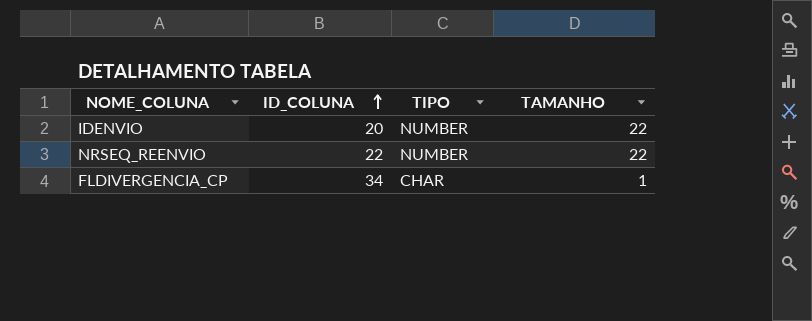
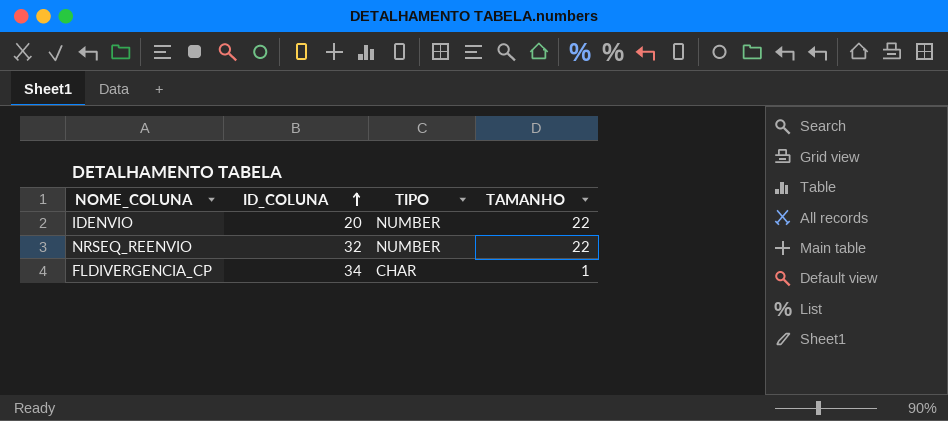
NRSEQ_REENVIO | ID_COLUNA: 22 -> 32

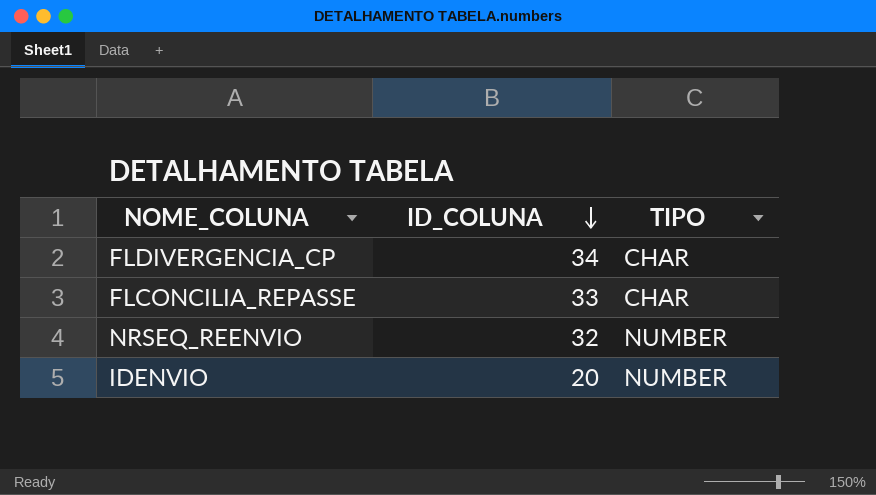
row order: ID_COLUNA ascending -> ID_COLUNA descending
column TAMANHO | position: 4 -> none
row FLCONCILIA_REPASSE: none -> 33 | CHAR

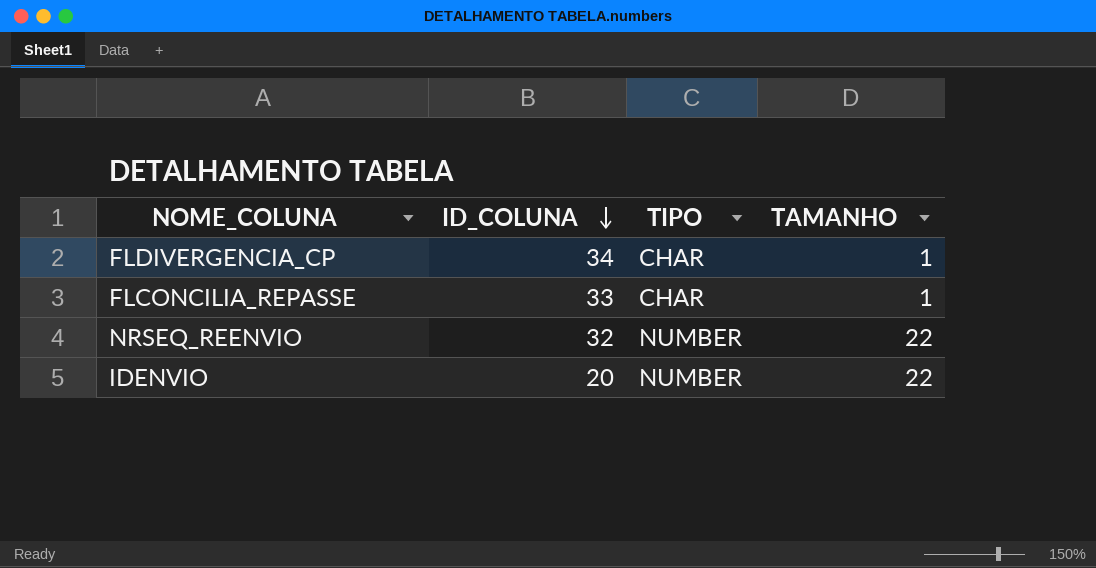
column TAMANHO | position: none -> 4

